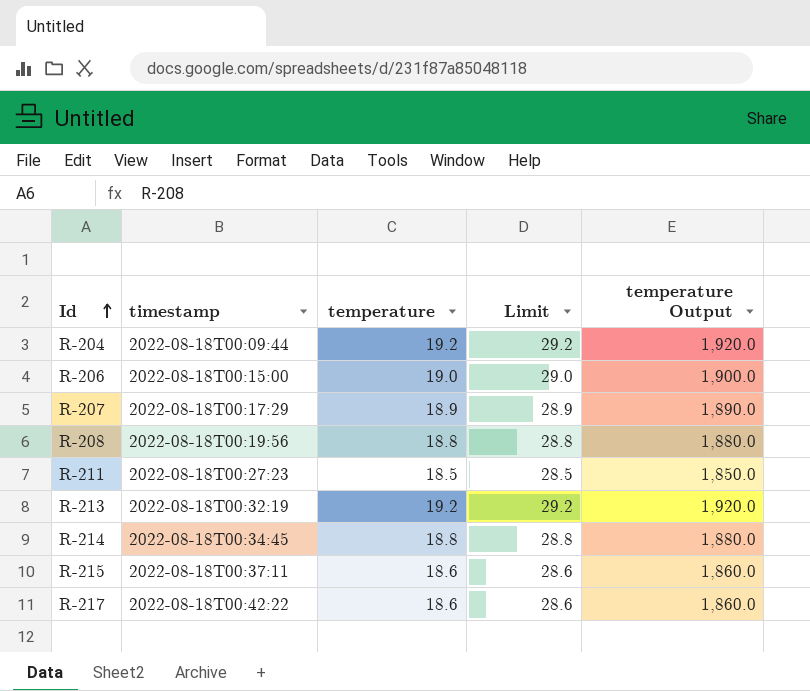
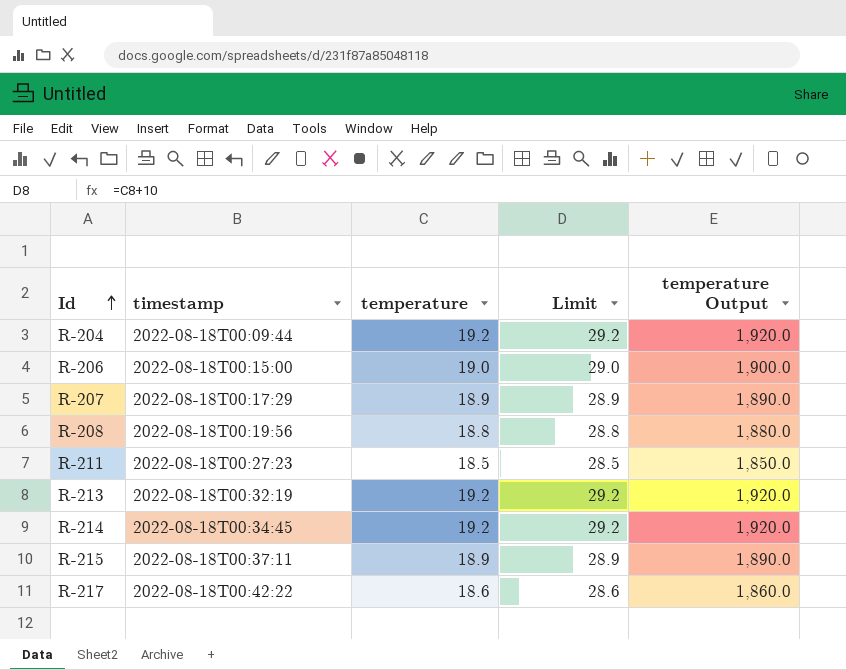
R-214 | temperature: 18.8 -> 19.2
R-214 | Limit: 28.8 -> 29.2
R-214 | temperature Output: 1,880.0 -> 1,920.0
R-215 | temperature: 18.6 -> 18.9
R-215 | Limit: 28.6 -> 28.9
R-215 | temperature Output: 1,860.0 -> 1,890.0

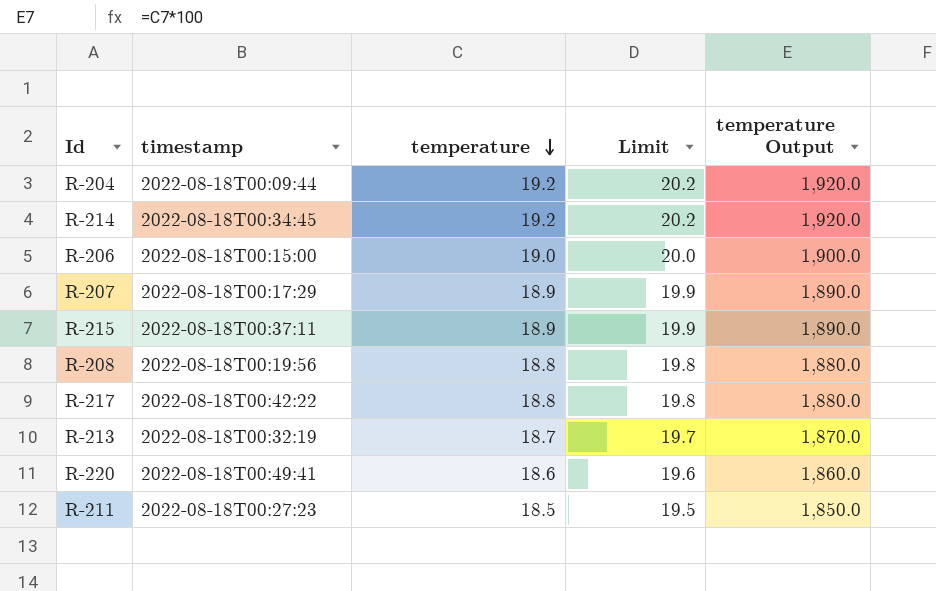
row order: Id ascending -> temperature descending
column Limit | formula: [temperature] + 10 -> [temperature] + 1
R-217 | temperature: 18.6 -> 18.8
R-217 | temperature Output: 1,860.0 -> 1,880.0
R-213 | temperature: 19.2 -> 18.7
R-213 | temperature Output: 1,920.0 -> 1,870.0
row R-220: none -> 2022-08-18T00:49:41 | 18.6 | 19.6 | 1,860.0

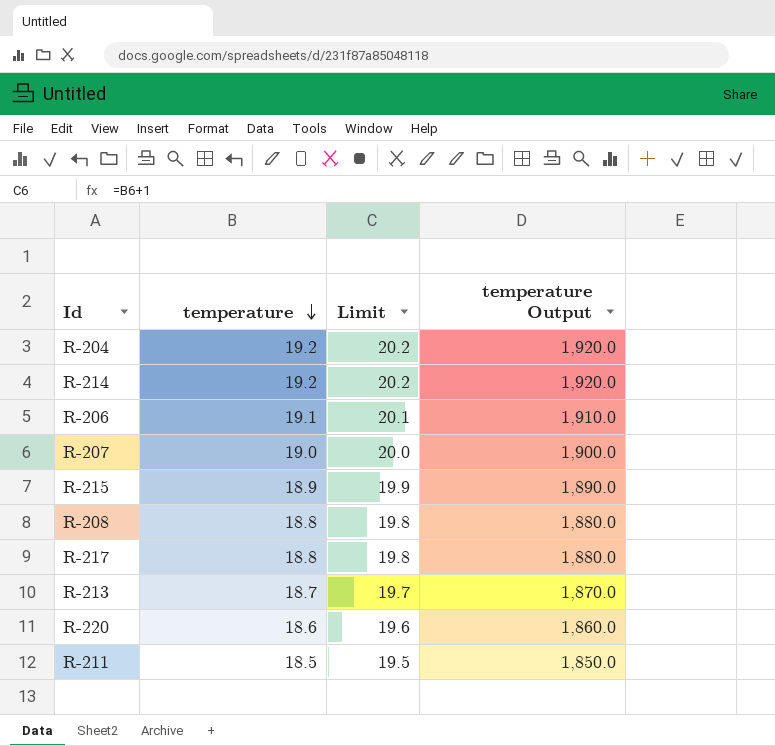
column timestamp | position: 2 -> none
R-206 | temperature: 19.0 -> 19.1
R-206 | Limit: 20.0 -> 20.1
R-206 | temperature Output: 1,900.0 -> 1,910.0
R-207 | temperature: 18.9 -> 19.0
R-207 | Limit: 19.9 -> 20.0
R-207 | temperature Output: 1,890.0 -> 1,900.0

